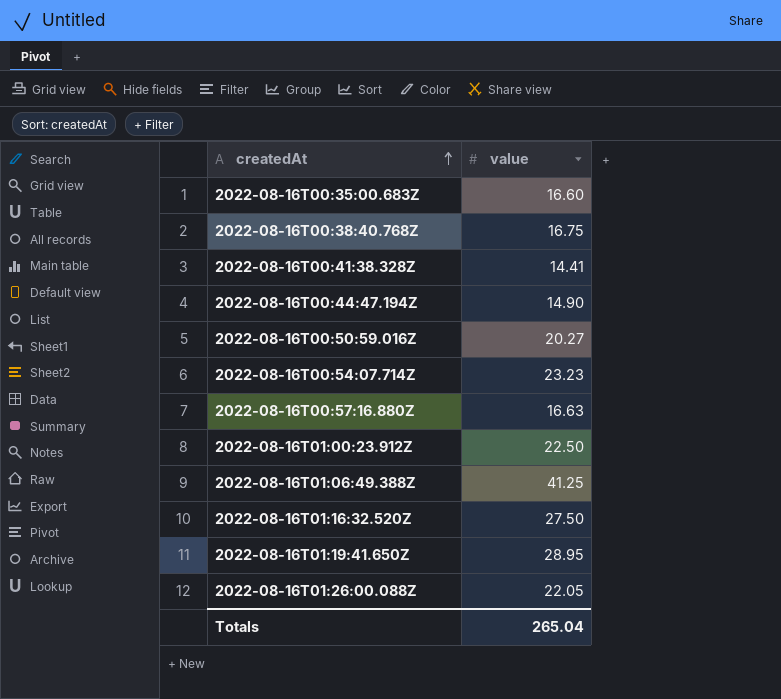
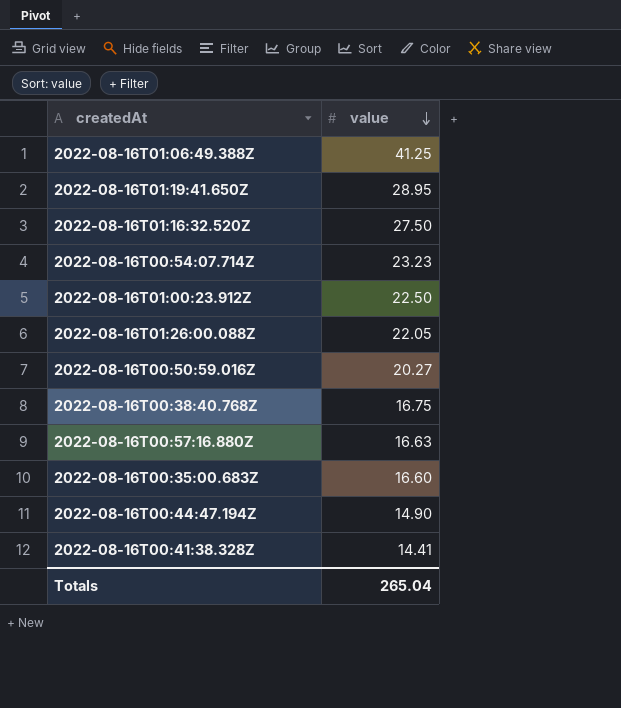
row order: createdAt ascending -> value descending

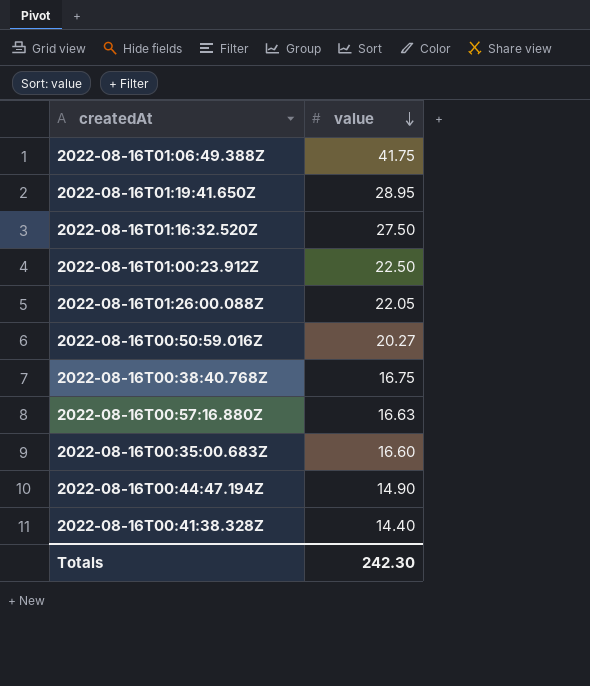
row 2022-08-16T00:54:07.714Z: 23.23 -> none
2022-08-16T01:06:49.388Z | value: 41.25 -> 41.75
2022-08-16T00:41:38.328Z | value: 14.41 -> 14.40
Totals | value: 265.04 -> 242.30

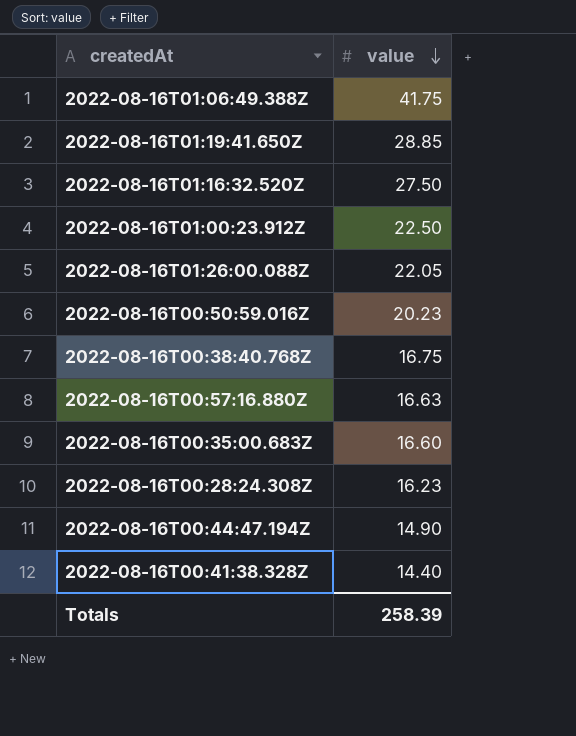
2022-08-16T01:19:41.650Z | value: 28.95 -> 28.85
2022-08-16T00:50:59.016Z | value: 20.27 -> 20.23
row 2022-08-16T00:28:24.308Z: none -> 16.23
Totals | value: 242.30 -> 258.39

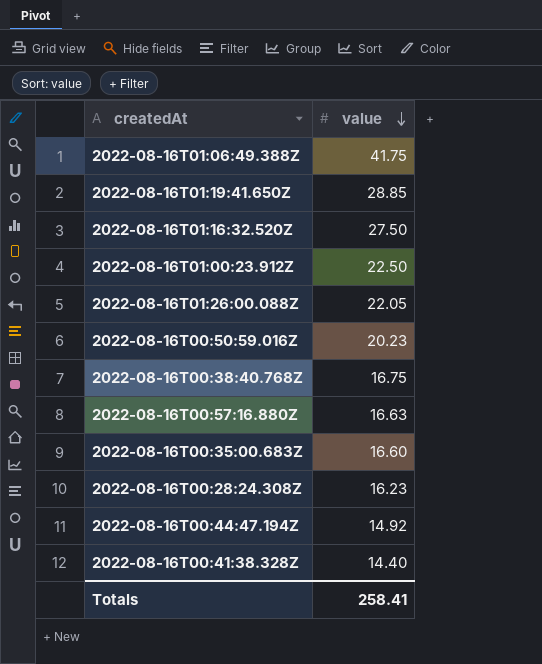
2022-08-16T00:44:47.194Z | value: 14.90 -> 14.92
Totals | value: 258.39 -> 258.41

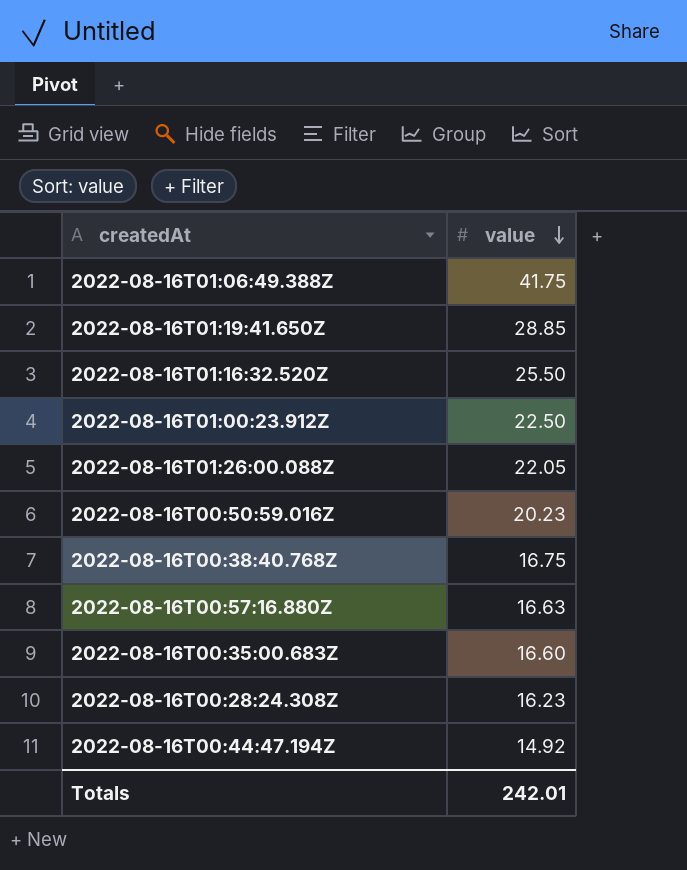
row 2022-08-16T00:41:38.328Z: 14.40 -> none
2022-08-16T01:16:32.520Z | value: 27.50 -> 25.50
Totals | value: 258.41 -> 242.01

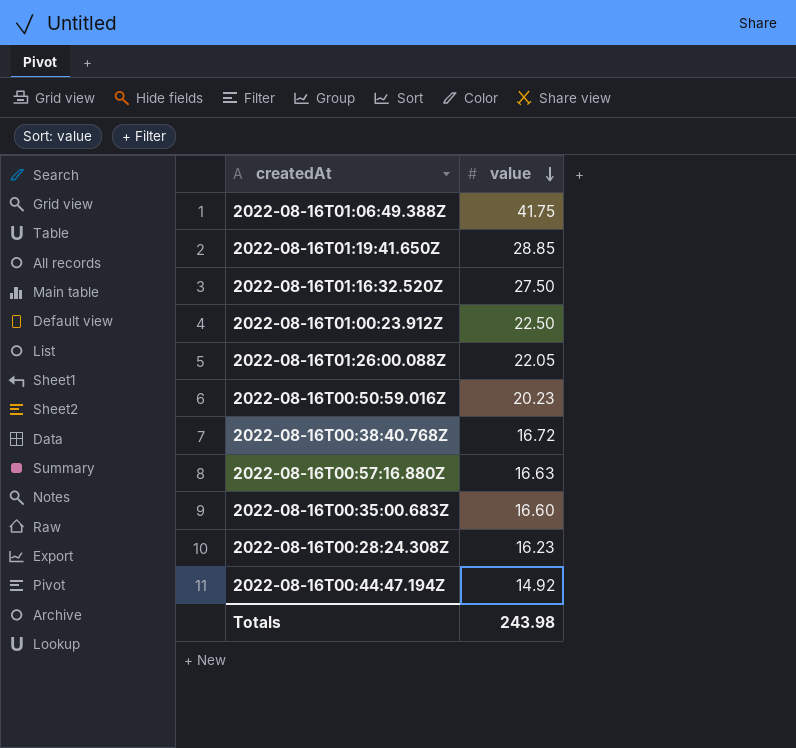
2022-08-16T01:16:32.520Z | value: 25.50 -> 27.50
2022-08-16T00:38:40.768Z | value: 16.75 -> 16.72
Totals | value: 242.01 -> 243.98

